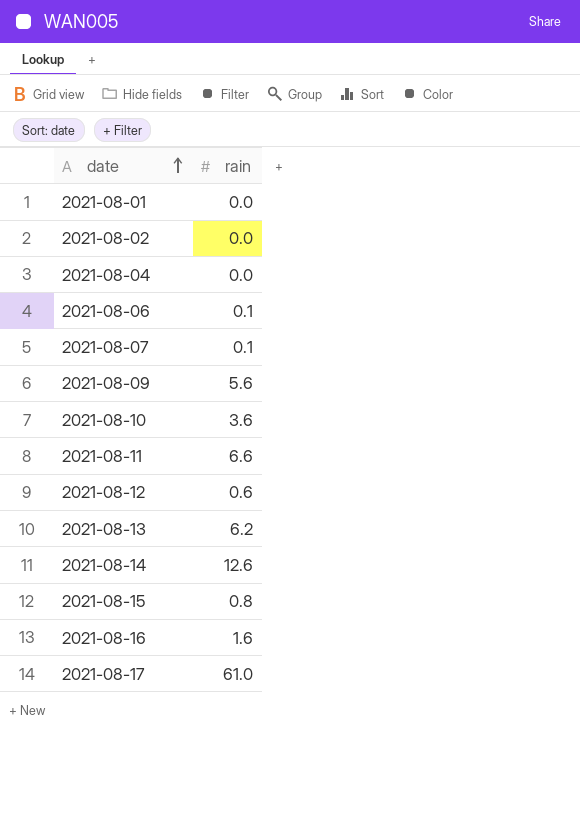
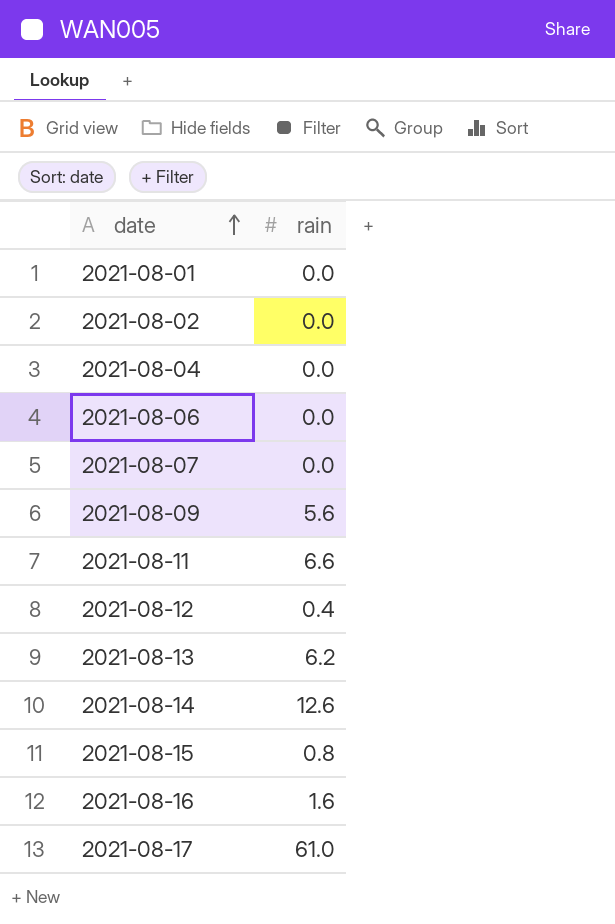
row 2021-08-10: 3.6 -> none
2021-08-06 | rain: 0.1 -> 0.0
2021-08-07 | rain: 0.1 -> 0.0
2021-08-12 | rain: 0.6 -> 0.4

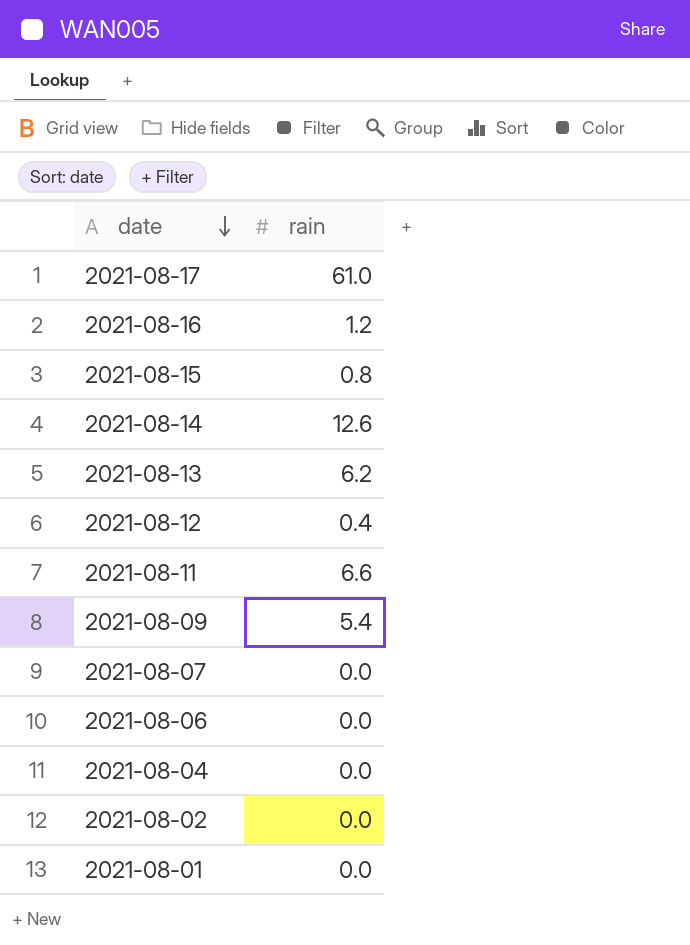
row order: date ascending -> date descending
2021-08-16 | rain: 1.6 -> 1.2
2021-08-09 | rain: 5.6 -> 5.4

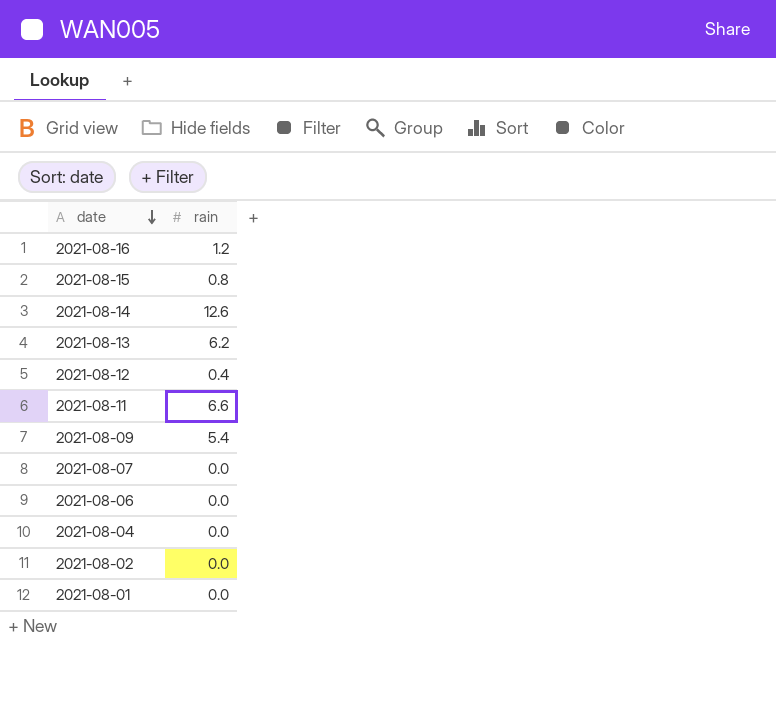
row 2021-08-17: 61.0 -> none

